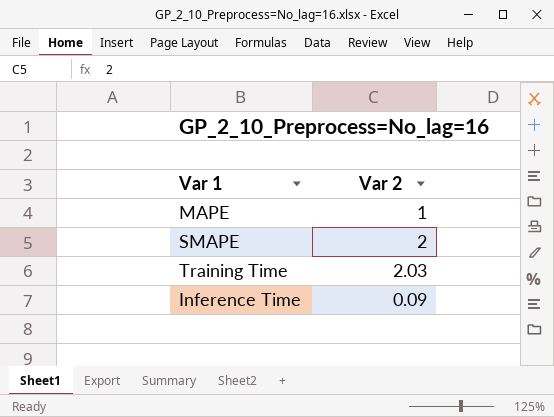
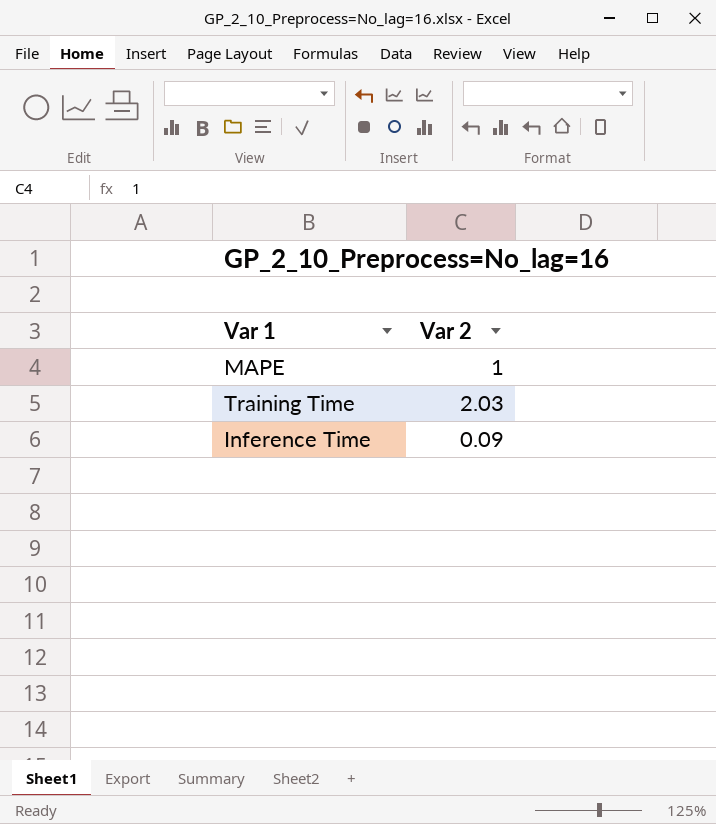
row SMAPE: 2 -> none

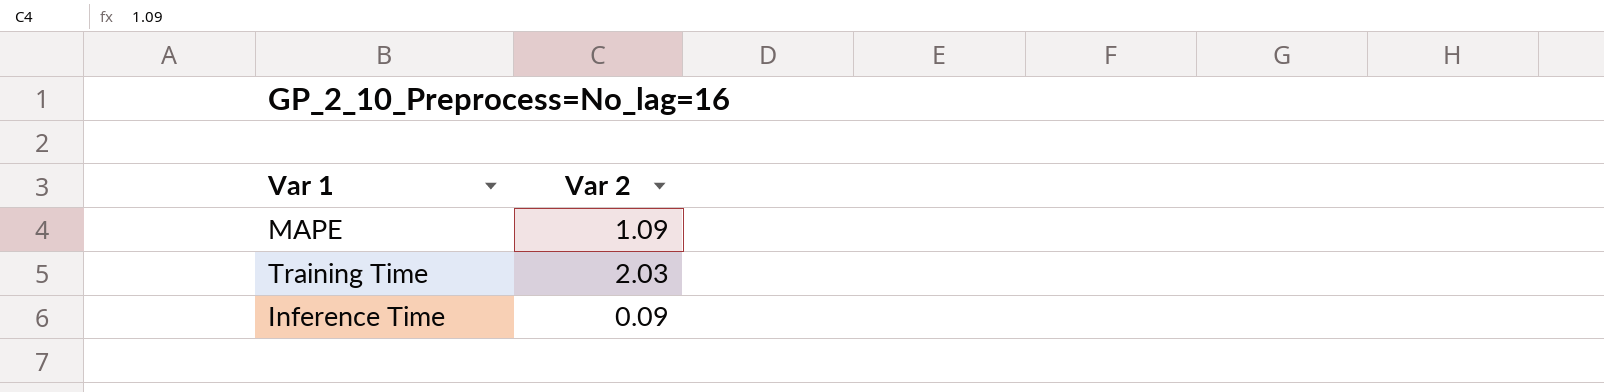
MAPE | Var 2: 1 -> 1.09

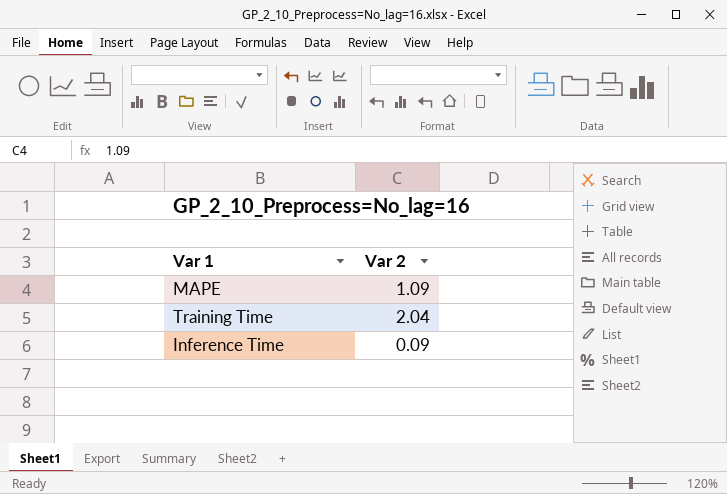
Training Time | Var 2: 2.03 -> 2.04

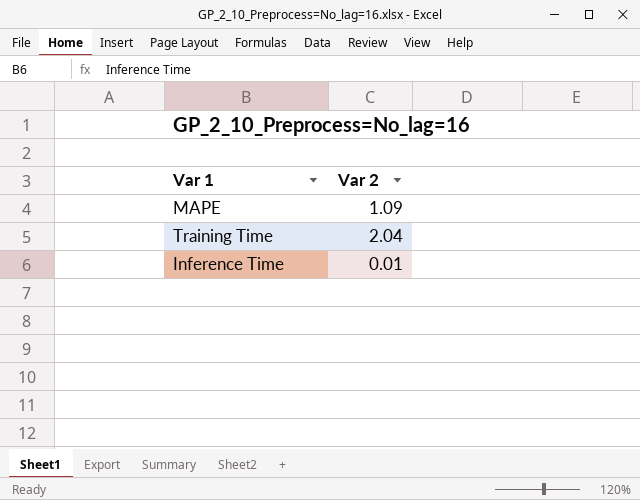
Inference Time | Var 2: 0.09 -> 0.01

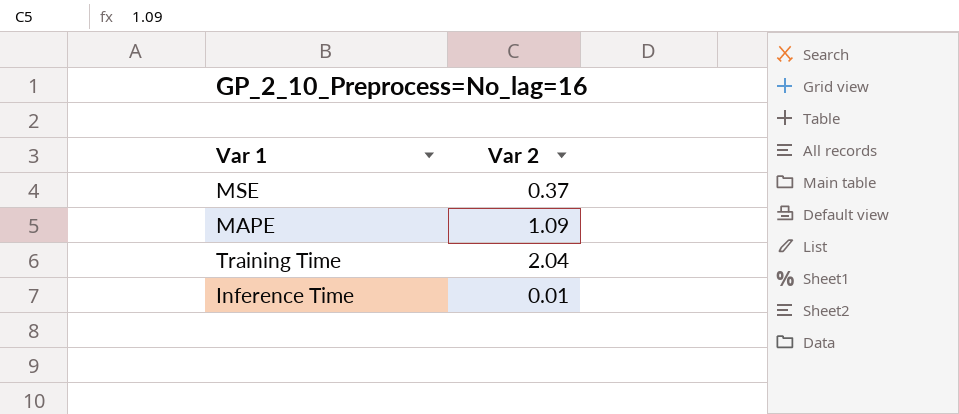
row MSE: none -> 0.37

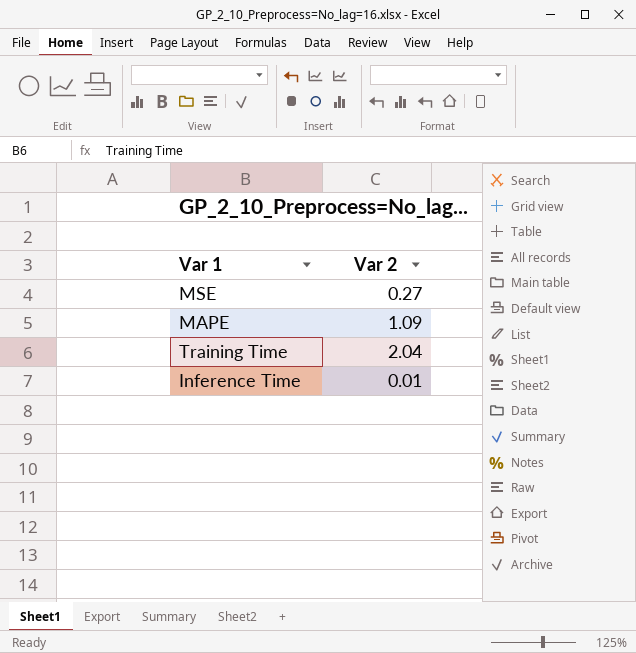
MSE | Var 2: 0.37 -> 0.27

